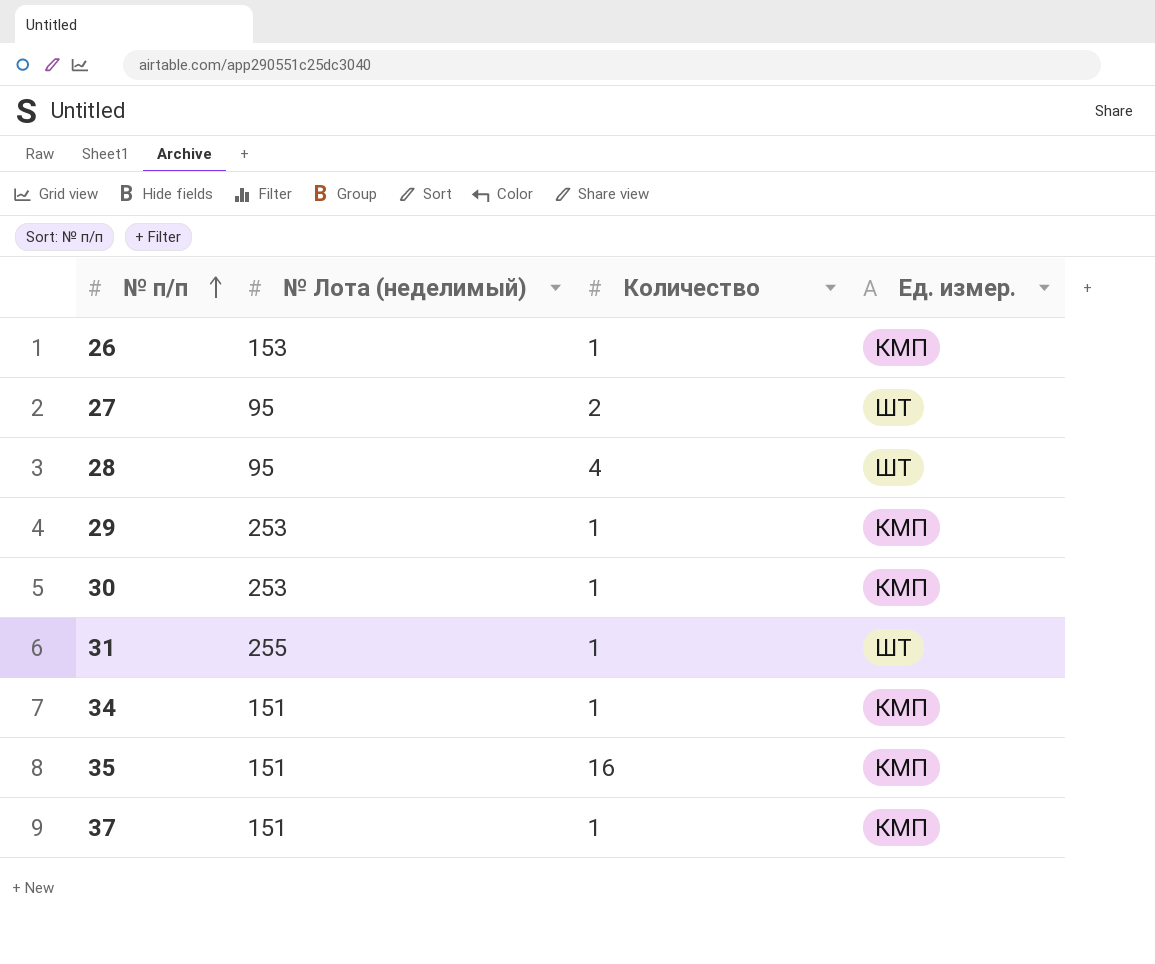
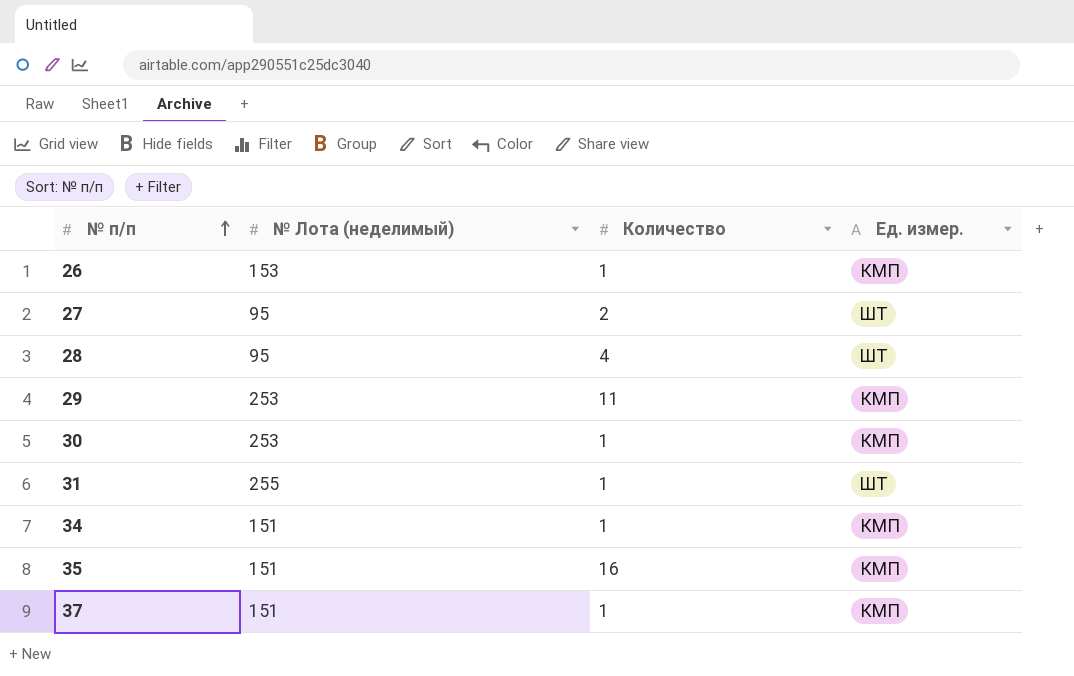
29 | Количество: 1 -> 11

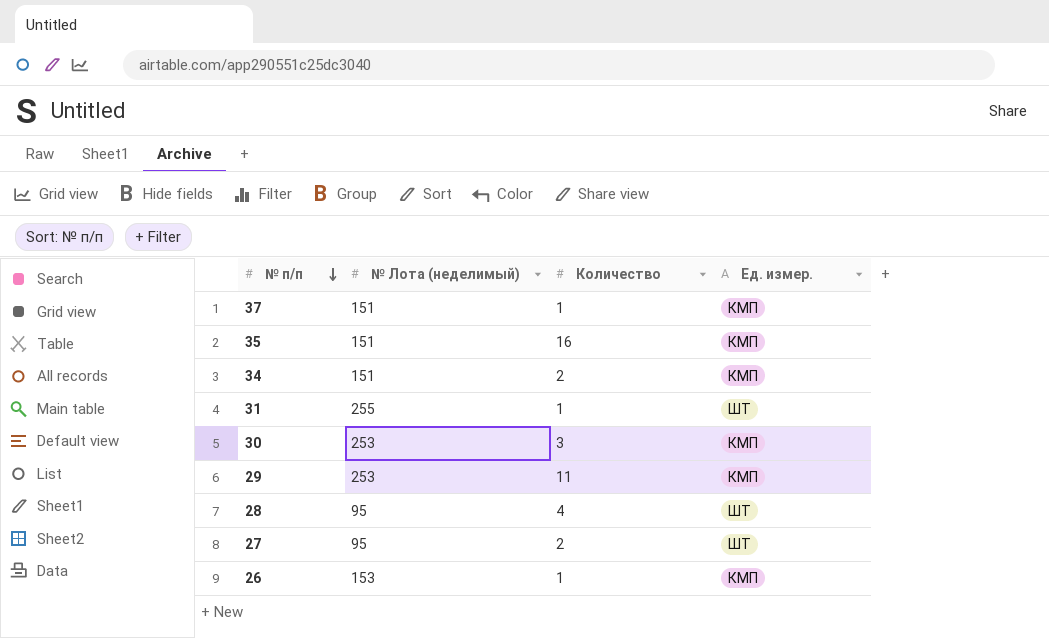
row order: № п/п ascending -> № п/п descending
34 | Количество: 1 -> 2
30 | Количество: 1 -> 3

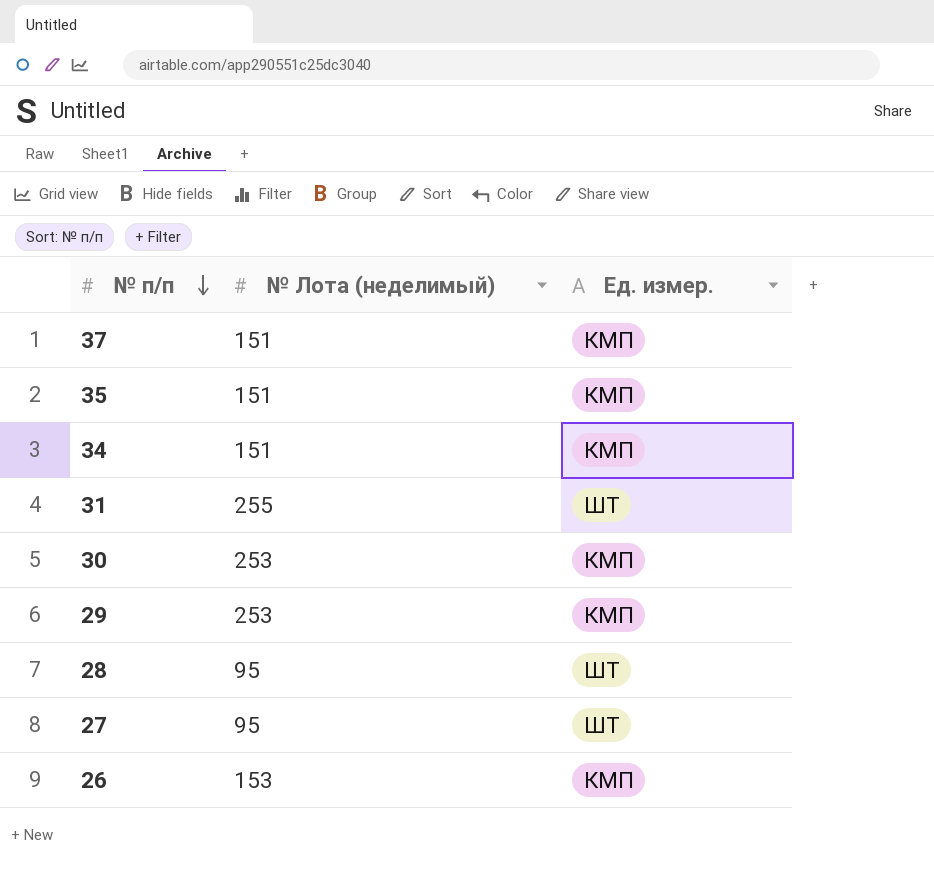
column Количество | position: 3 -> none

